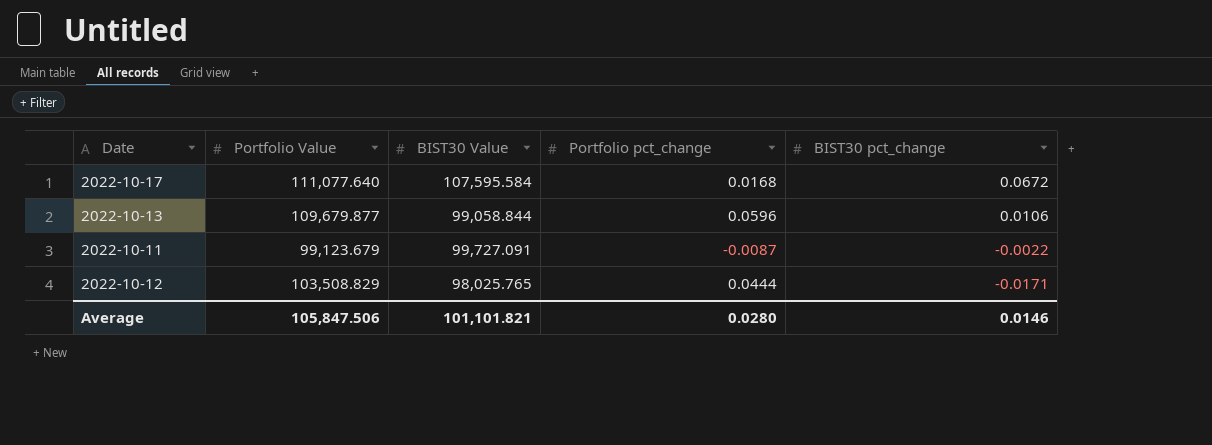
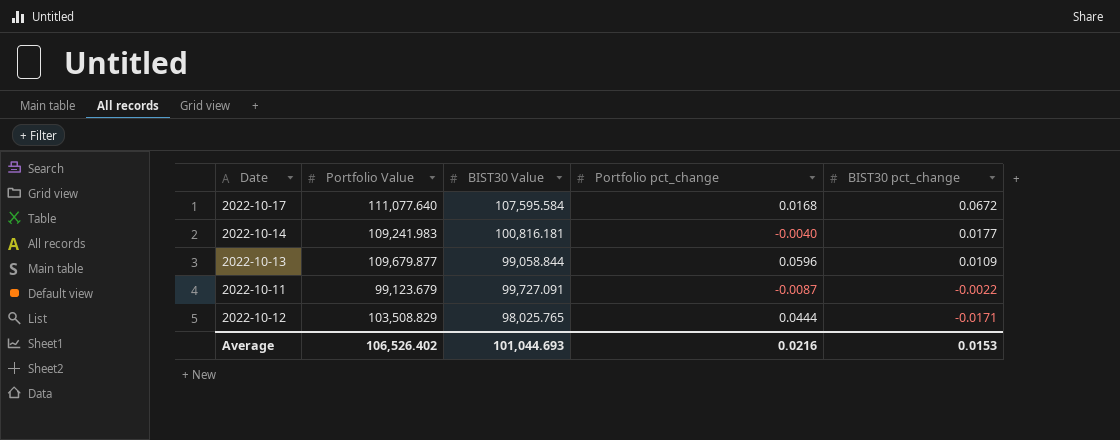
row 2022-10-14: none -> 109,241.983 | 100,816.181 | -0.0040 | 0.0177
2022-10-13 | BIST30 pct_change: 0.0106 -> 0.0109
Average | Portfolio Value: 105,847.506 -> 106,526.402
Average | BIST30 Value: 101,101.821 -> 101,044.693
Average | Portfolio pct_change: 0.0280 -> 0.0216
Average | BIST30 pct_change: 0.0146 -> 0.0153

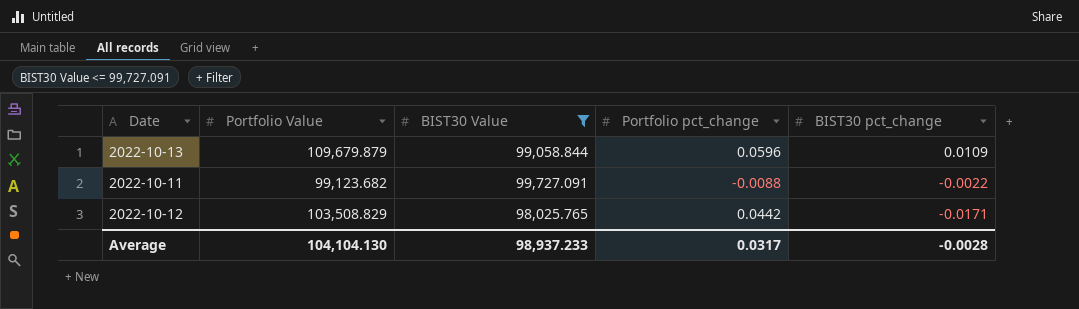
filter: none -> BIST30 Value <= 99,727.091
2022-10-13 | Portfolio Value: 109,679.877 -> 109,679.879
2022-10-11 | Portfolio Value: 99,123.679 -> 99,123.682
2022-10-11 | Portfolio pct_change: -0.0087 -> -0.0088
2022-10-12 | Portfolio pct_change: 0.0444 -> 0.0442
Average | Portfolio Value: 106,526.402 -> 104,104.130
Average | BIST30 Value: 101,044.693 -> 98,937.233
Average | Portfolio pct_change: 0.0216 -> 0.0317
Average | BIST30 pct_change: 0.0153 -> -0.0028

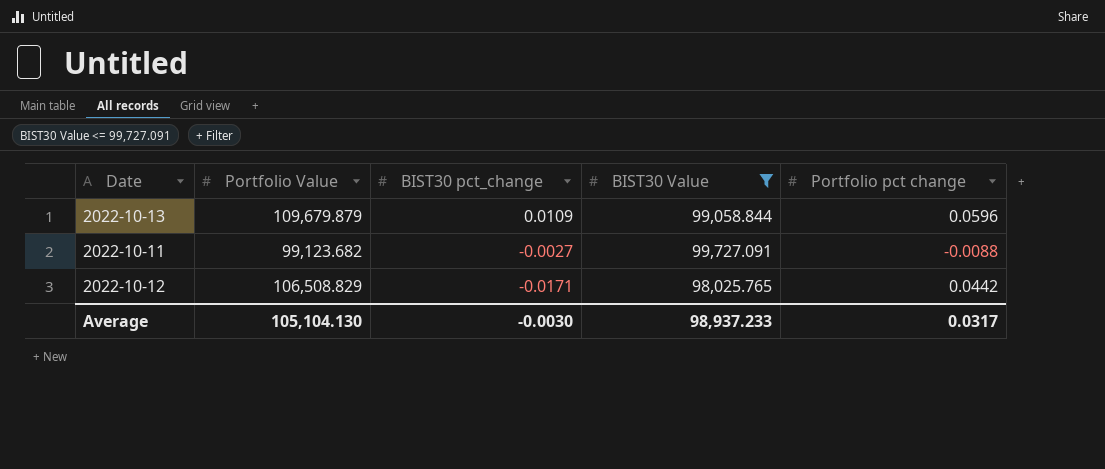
column BIST30 pct_change | position: 5 -> 3
column name: Portfolio pct_change -> Portfolio pct change
2022-10-11 | BIST30 pct_change: -0.0022 -> -0.0027
2022-10-12 | Portfolio Value: 103,508.829 -> 106,508.829
Average | Portfolio Value: 104,104.130 -> 105,104.130
Average | BIST30 pct_change: -0.0028 -> -0.0030

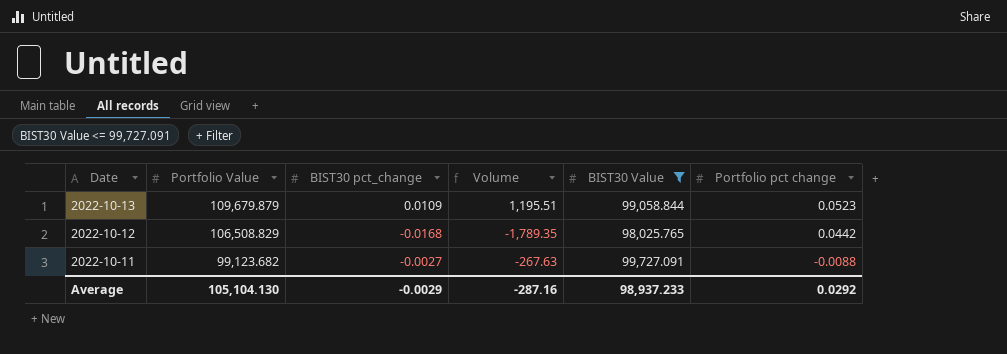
row order: BIST30 pct_change descending -> Date descending
column Volume | formula: none -> [Portfolio Value] * [BIST30 pct_change]
2022-10-13 | Portfolio pct change: 0.0596 -> 0.0523
2022-10-12 | BIST30 pct_change: -0.0171 -> -0.0168
Average | BIST30 pct_change: -0.0030 -> -0.0029
Average | Portfolio pct change: 0.0317 -> 0.0292

